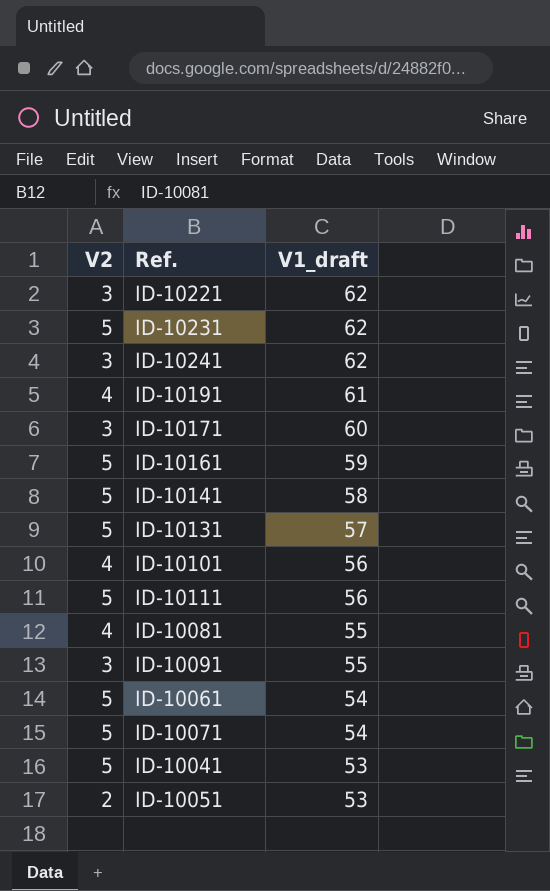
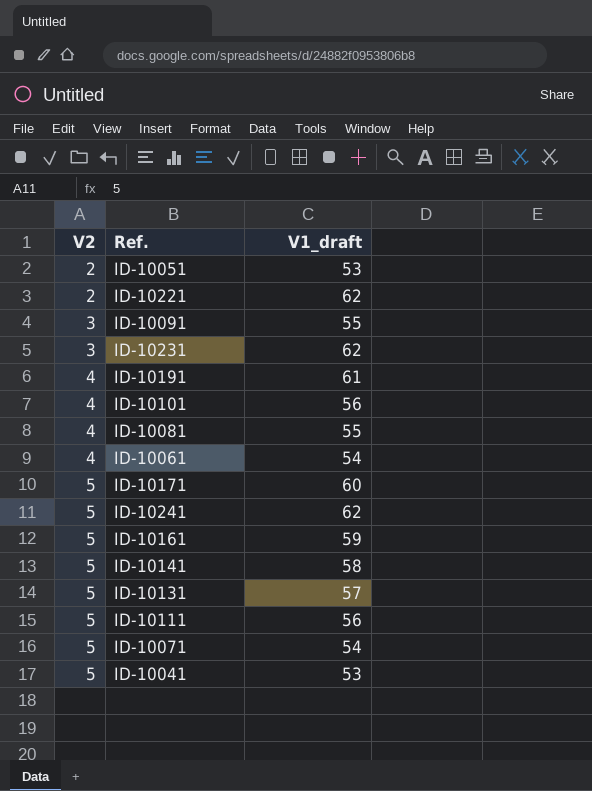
row order: V1_draft descending -> V2 ascending
ID-10221 | V2: 3 -> 2
ID-10231 | V2: 5 -> 3
ID-10061 | V2: 5 -> 4
ID-10171 | V2: 3 -> 5
ID-10241 | V2: 3 -> 5

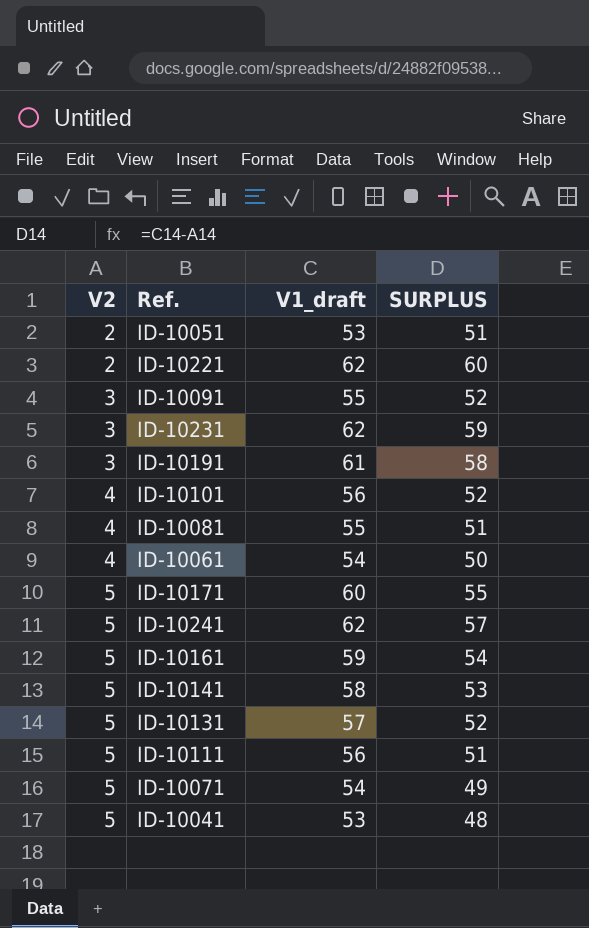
column SURPLUS | formula: none -> [V1_draft] - [V2]
ID-10191 | V2: 4 -> 3

